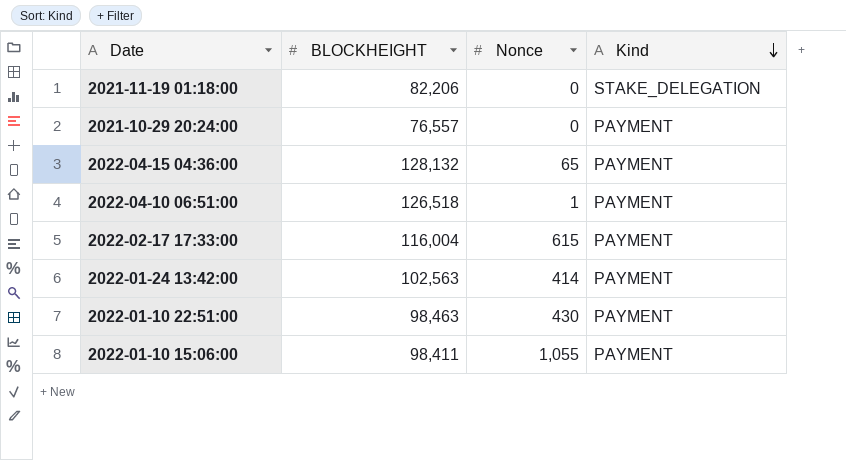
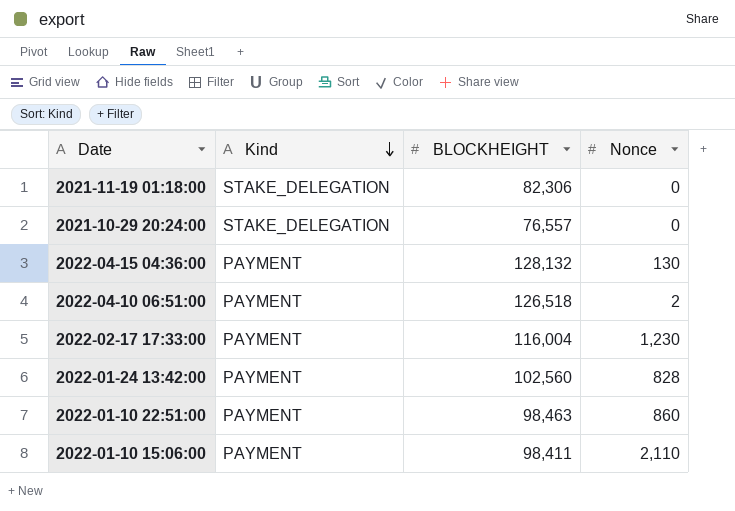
column Kind | position: 4 -> 2
2021-11-19 01:18:00 | BLOCKHEIGHT: 82,206 -> 82,306
2021-10-29 20:24:00 | Kind: PAYMENT -> STAKE_DELEGATION
2022-04-15 04:36:00 | Nonce: 65 -> 130
2022-04-10 06:51:00 | Nonce: 1 -> 2
2022-02-17 17:33:00 | Nonce: 615 -> 1,230
2022-01-24 13:42:00 | BLOCKHEIGHT: 102,563 -> 102,560
2022-01-24 13:42:00 | Nonce: 414 -> 828
2022-01-10 22:51:00 | Nonce: 430 -> 860
2022-01-10 15:06:00 | Nonce: 1,055 -> 2,110

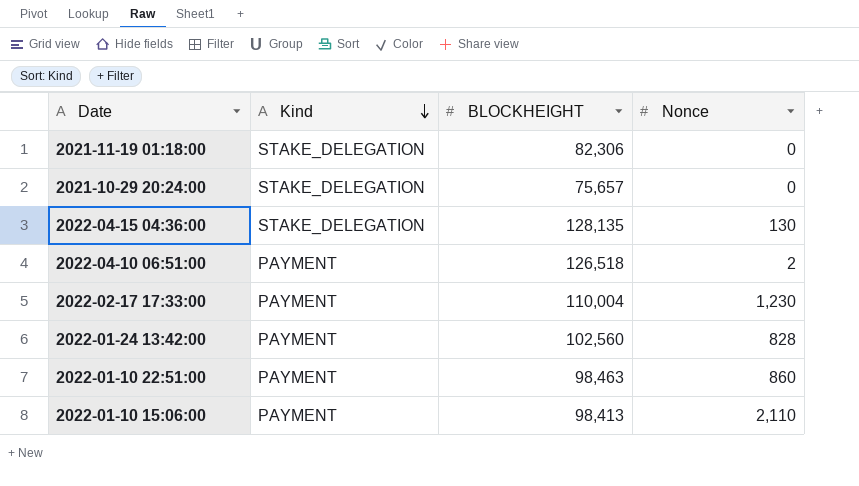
2021-10-29 20:24:00 | BLOCKHEIGHT: 76,557 -> 75,657
2022-04-15 04:36:00 | Kind: PAYMENT -> STAKE_DELEGATION
2022-04-15 04:36:00 | BLOCKHEIGHT: 128,132 -> 128,135
2022-02-17 17:33:00 | BLOCKHEIGHT: 116,004 -> 110,004
2022-01-10 15:06:00 | BLOCKHEIGHT: 98,411 -> 98,413

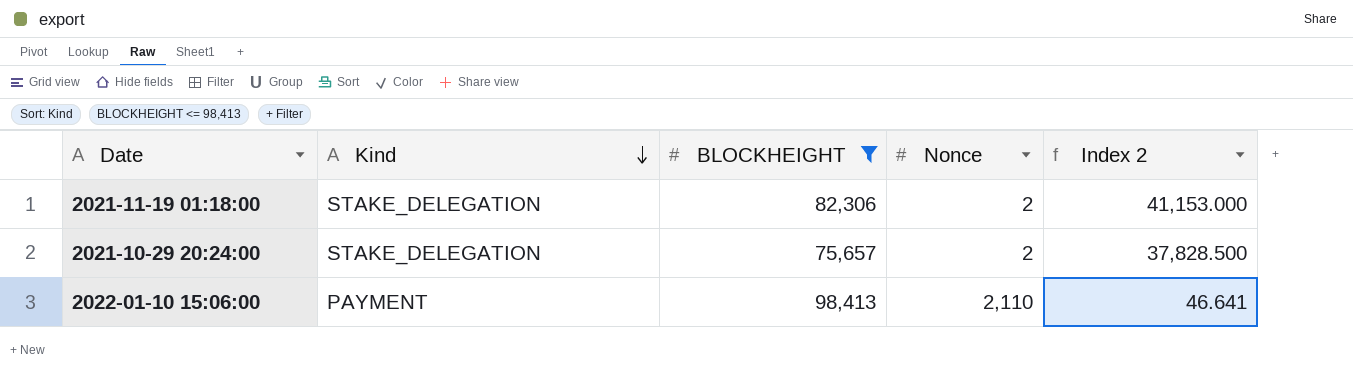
filter: none -> BLOCKHEIGHT <= 98,413
column Index 2 | formula: none -> [BLOCKHEIGHT] / [Nonce]
2021-11-19 01:18:00 | Nonce: 0 -> 2
2021-10-29 20:24:00 | Nonce: 0 -> 2

